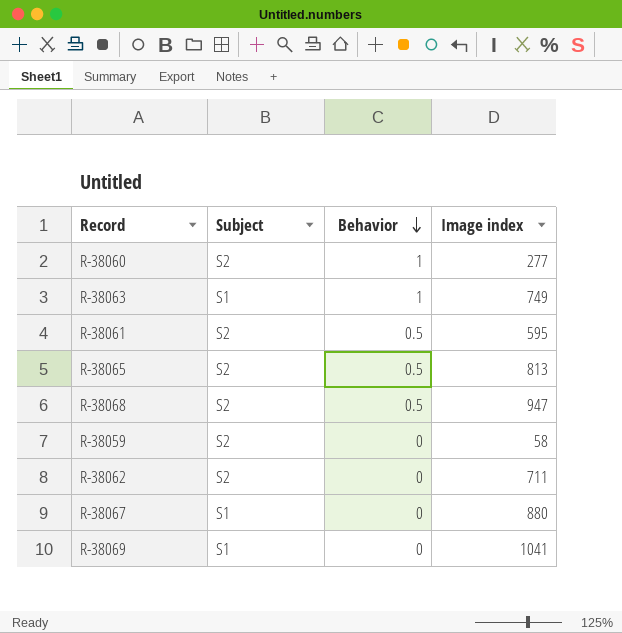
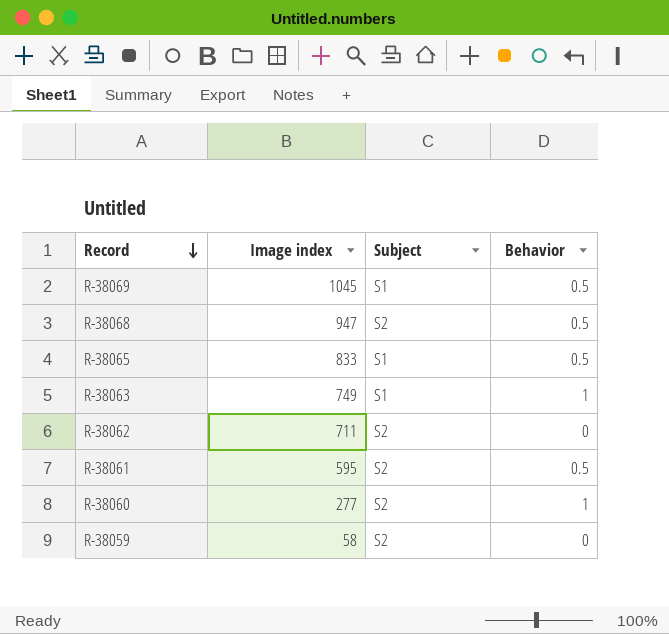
row order: Behavior descending -> Record descending
column Image index | position: 4 -> 2
row R-38067: S1 | 0 | 880 -> none
R-38069 | Image index: 1041 -> 1045
R-38069 | Behavior: 0 -> 0.5
R-38065 | Image index: 813 -> 833
R-38065 | Subject: S2 -> S1

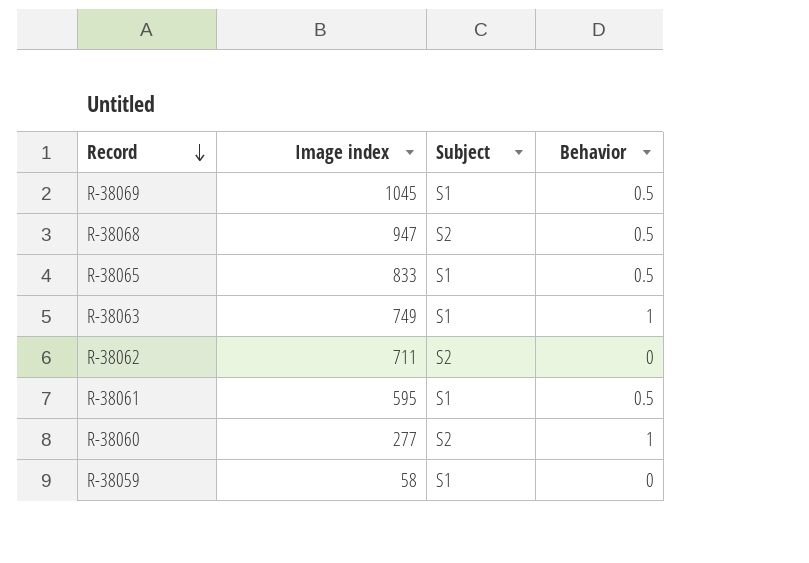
R-38061 | Subject: S2 -> S1
R-38059 | Subject: S2 -> S1

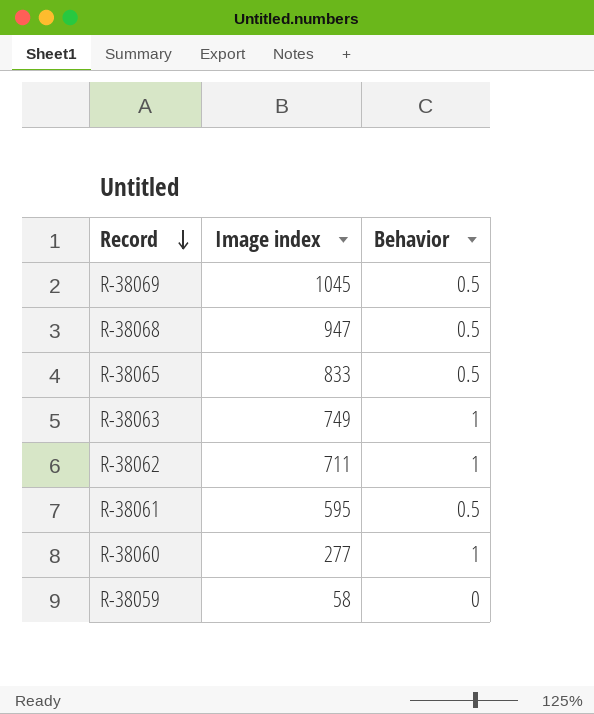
column Subject | position: 3 -> none
R-38062 | Behavior: 0 -> 1

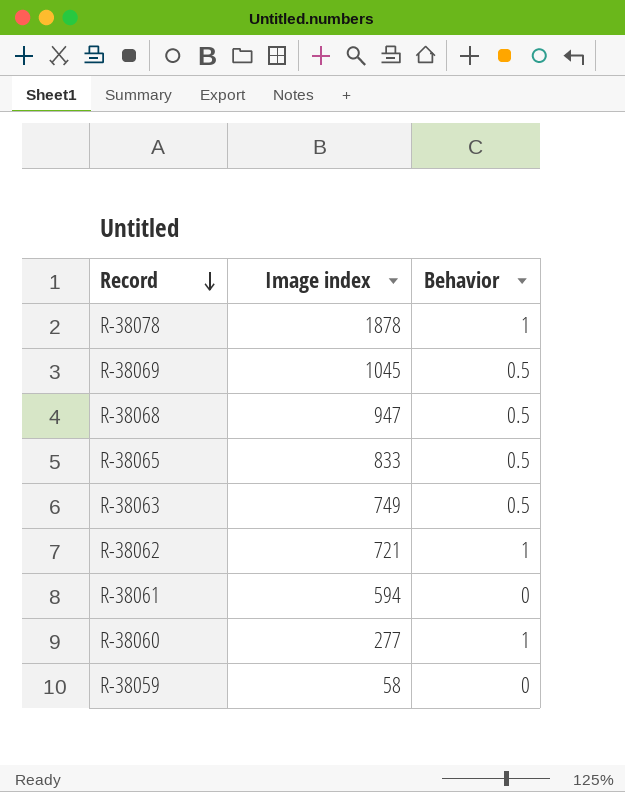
row R-38078: none -> 1878 | 1
R-38063 | Behavior: 1 -> 0.5
R-38062 | Image index: 711 -> 721
R-38061 | Image index: 595 -> 594
R-38061 | Behavior: 0.5 -> 0

